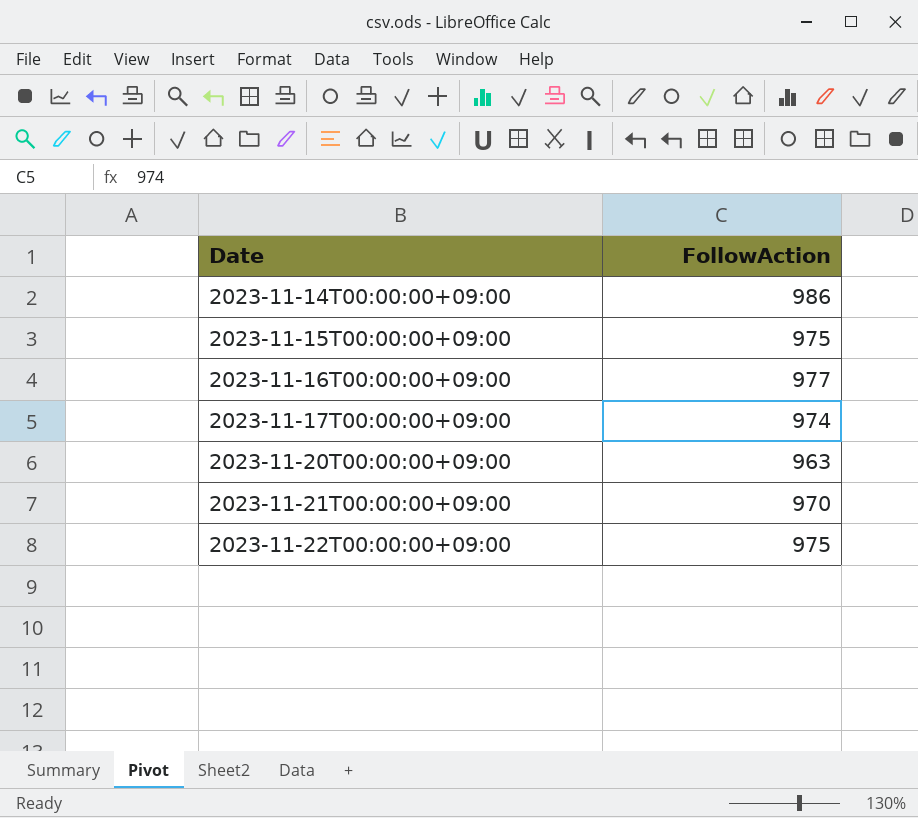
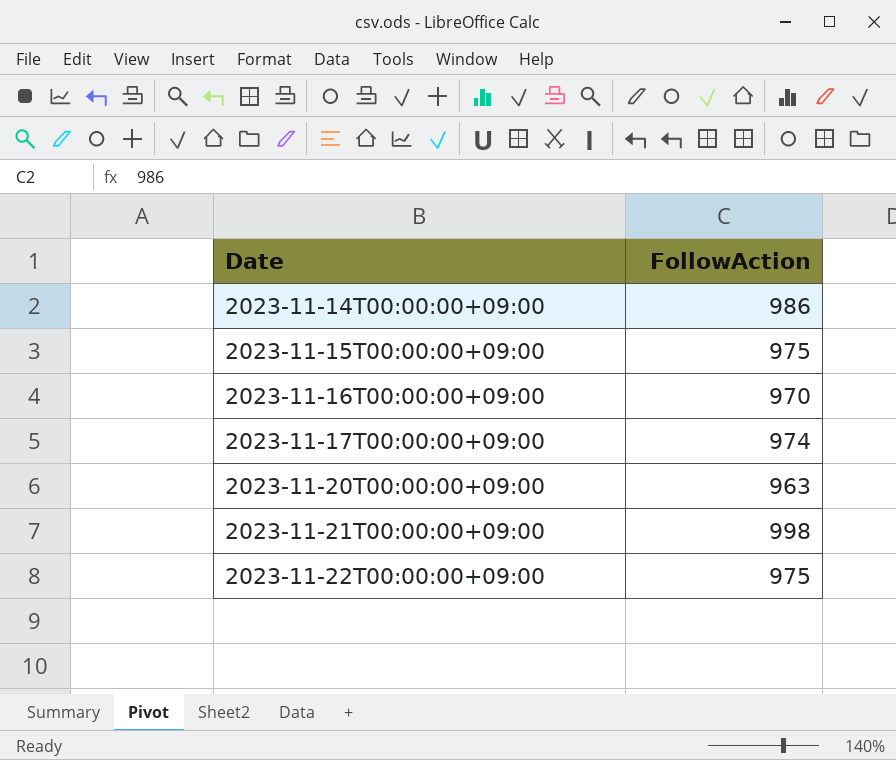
2023-11-16T00:00:00+09:00 | FollowAction: 977 -> 970
2023-11-21T00:00:00+09:00 | FollowAction: 970 -> 998

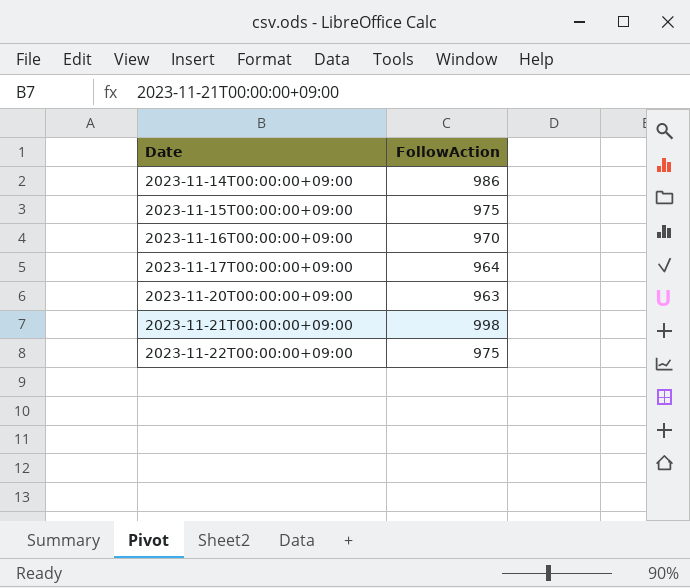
2023-11-17T00:00:00+09:00 | FollowAction: 974 -> 964

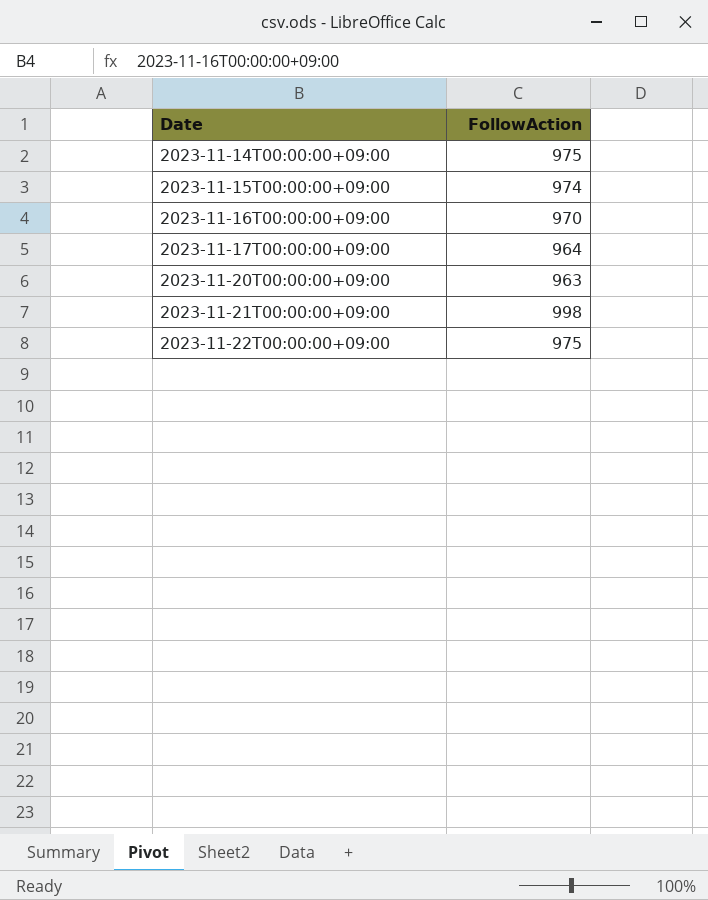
2023-11-14T00:00:00+09:00 | FollowAction: 986 -> 975
2023-11-15T00:00:00+09:00 | FollowAction: 975 -> 974

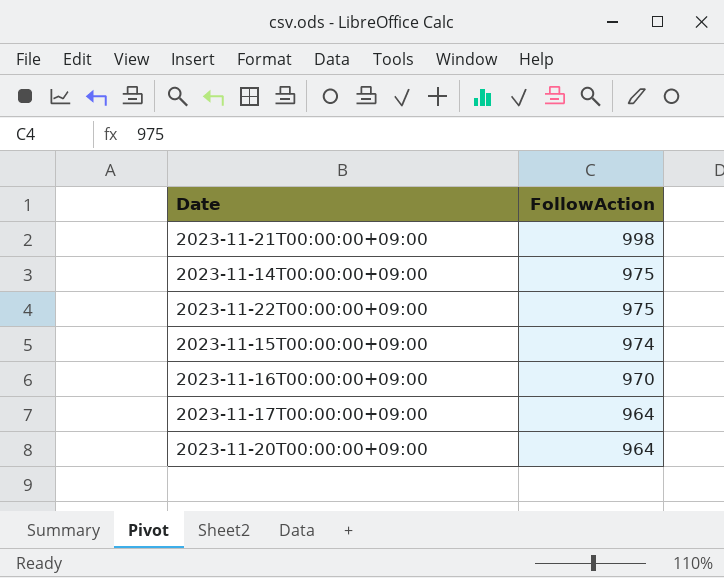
row order: Date ascending -> FollowAction descending
2023-11-20T00:00:00+09:00 | FollowAction: 963 -> 964

